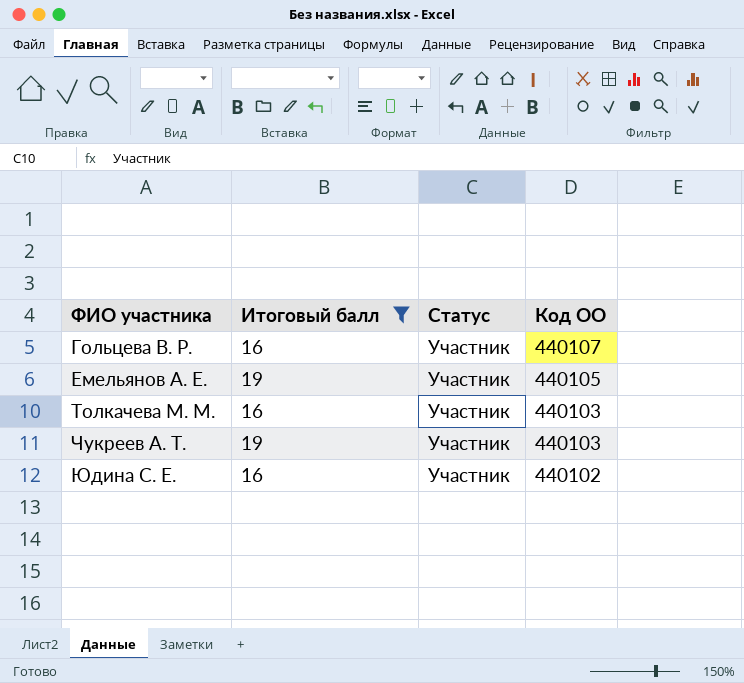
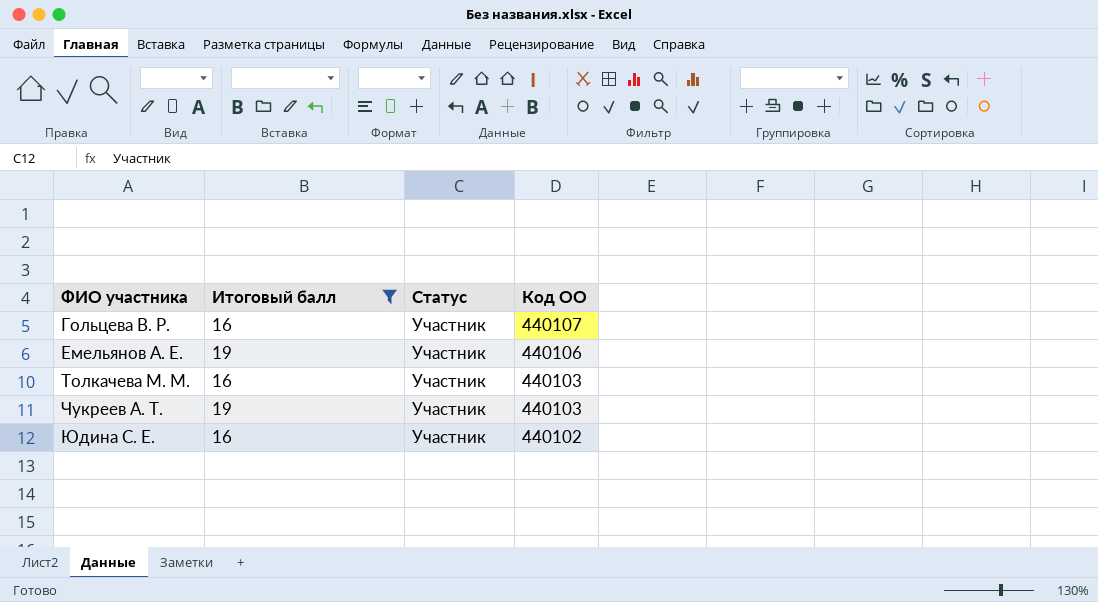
Емельянов А. Е. | Код ОО: 440105 -> 440106

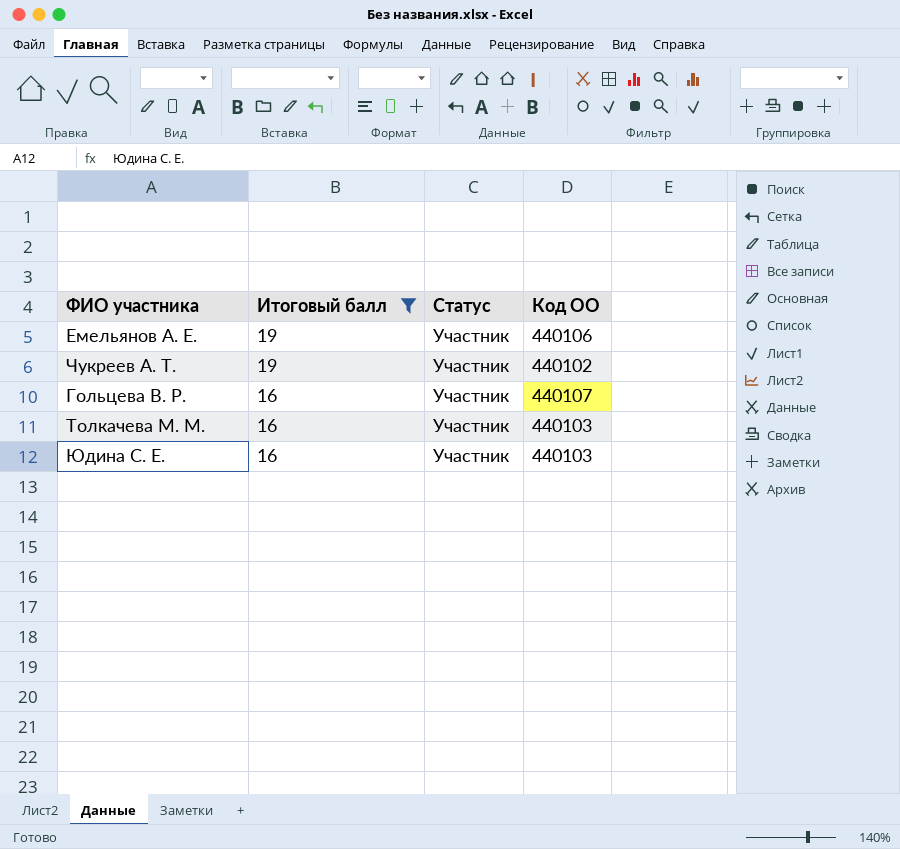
row order: ФИО участника ascending -> Итоговый балл descending
Чукреев А. Т. | Код ОО: 440103 -> 440102
Юдина С. Е. | Код ОО: 440102 -> 440103

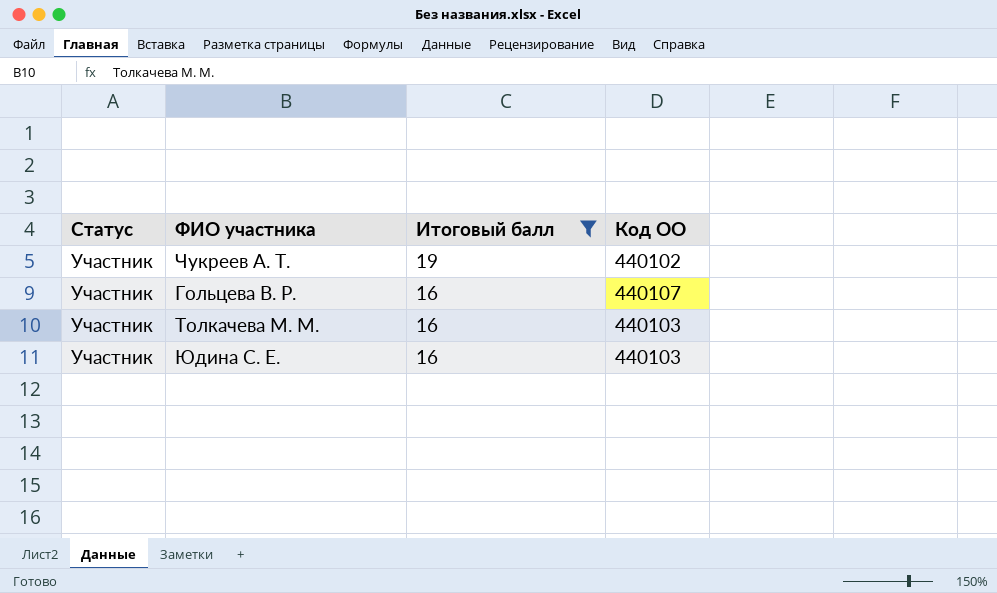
column Статус | position: 3 -> 1
row Емельянов А. Е.: 19 | Участник | 440106 -> none

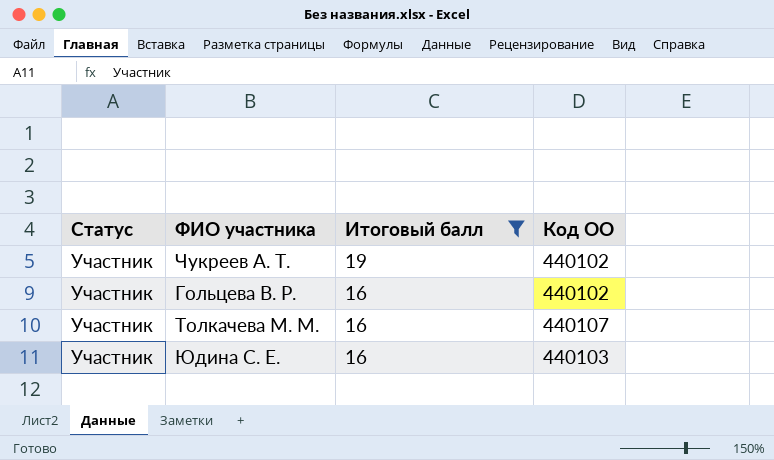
Гольцева В. Р. | Код ОО: 440107 -> 440102
Толкачева М. М. | Код ОО: 440103 -> 440107

